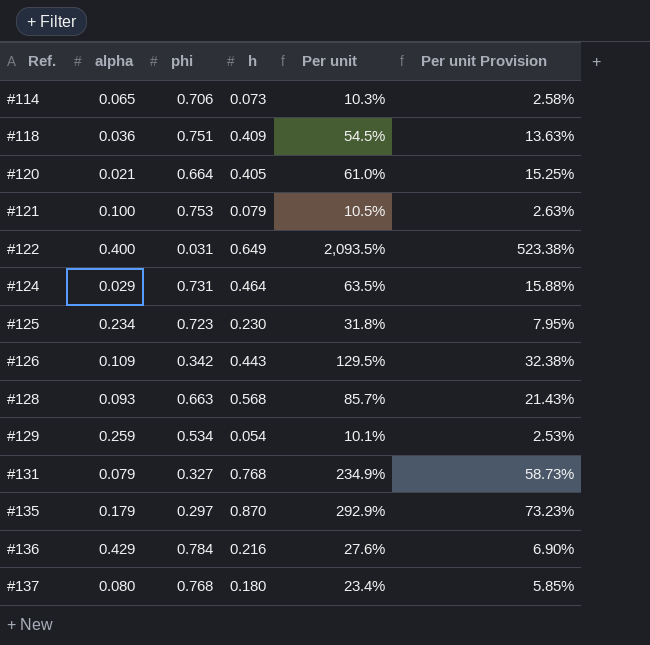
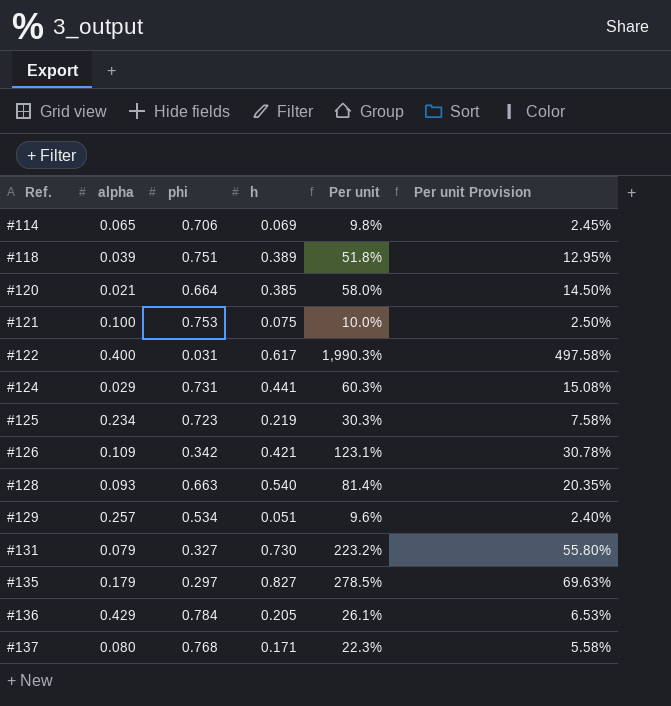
#114 | h: 0.073 -> 0.069
#114 | Per unit: 10.3% -> 9.8%
#114 | Per unit Provision: 2.58% -> 2.45%
#118 | alpha: 0.036 -> 0.039
#118 | h: 0.409 -> 0.389
#118 | Per unit: 54.5% -> 51.8%
#118 | Per unit Provision: 13.63% -> 12.95%
#120 | h: 0.405 -> 0.385
#120 | Per unit: 61.0% -> 58.0%
#120 | Per unit Provision: 15.25% -> 14.50%
#121 | h: 0.079 -> 0.075
#121 | Per unit: 10.5% -> 10.0%
#121 | Per unit Provision: 2.63% -> 2.50%
#122 | h: 0.649 -> 0.617
#122 | Per unit: 2,093.5% -> 1,990.3%
#122 | Per unit Provision: 523.38% -> 497.58%
#124 | h: 0.464 -> 0.441
#124 | Per unit: 63.5% -> 60.3%
#124 | Per unit Provision: 15.88% -> 15.08%
#125 | h: 0.230 -> 0.219
#125 | Per unit: 31.8% -> 30.3%
#125 | Per unit Provision: 7.95% -> 7.58%
#126 | h: 0.443 -> 0.421
#126 | Per unit: 129.5% -> 123.1%
#126 | Per unit Provision: 32.38% -> 30.78%
#128 | h: 0.568 -> 0.540
#128 | Per unit: 85.7% -> 81.4%
#128 | Per unit Provision: 21.43% -> 20.35%
#129 | alpha: 0.259 -> 0.257
#129 | h: 0.054 -> 0.051
#129 | Per unit: 10.1% -> 9.6%
#129 | Per unit Provision: 2.53% -> 2.40%
#131 | h: 0.768 -> 0.730
#131 | Per unit: 234.9% -> 223.2%
#131 | Per unit Provision: 58.73% -> 55.80%
#135 | h: 0.870 -> 0.827
#135 | Per unit: 292.9% -> 278.5%
#135 | Per unit Provision: 73.23% -> 69.63%
#136 | h: 0.216 -> 0.205
#136 | Per unit: 27.6% -> 26.1%
#136 | Per unit Provision: 6.90% -> 6.53%
#137 | h: 0.180 -> 0.171
#137 | Per unit: 23.4% -> 22.3%
#137 | Per unit Provision: 5.85% -> 5.58%

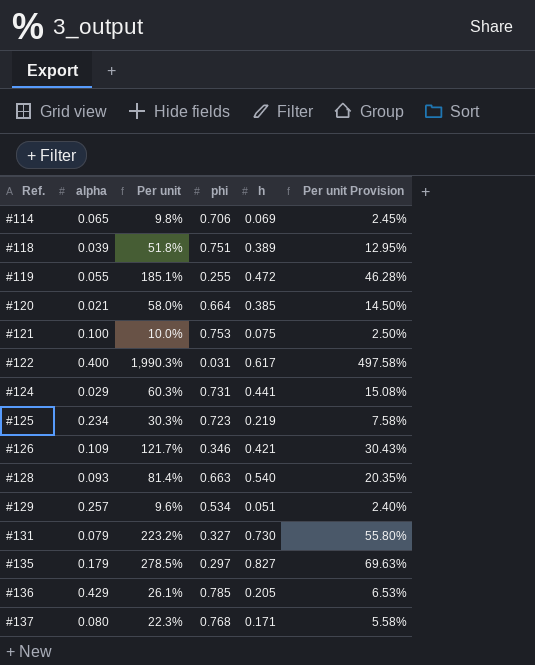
column Per unit | position: 5 -> 3
row #119: none -> 0.055 | 185.1% | 0.255 | 0.472 | 46.28%
#126 | Per unit: 123.1% -> 121.7%
#126 | phi: 0.342 -> 0.346
#126 | Per unit Provision: 30.78% -> 30.43%
#136 | phi: 0.784 -> 0.785

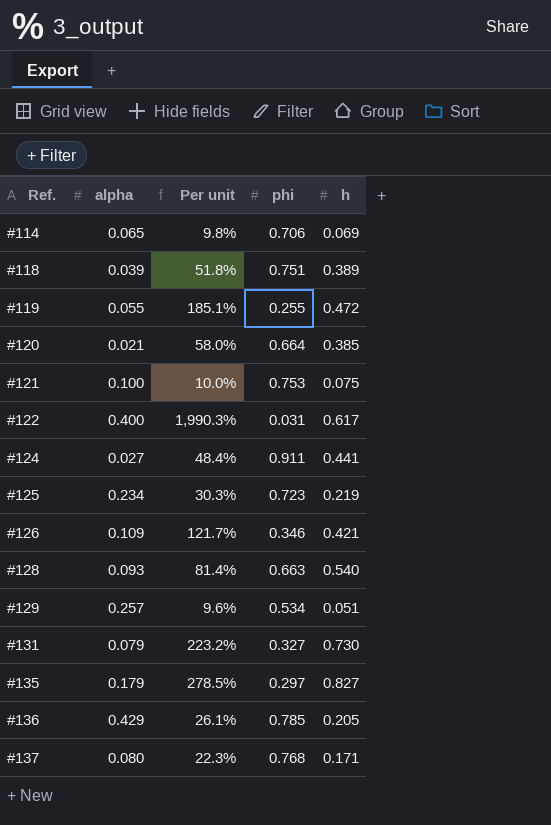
column Per unit Provision | formula: [Per unit] * 0.25 -> none
#124 | alpha: 0.029 -> 0.027
#124 | Per unit: 60.3% -> 48.4%
#124 | phi: 0.731 -> 0.911

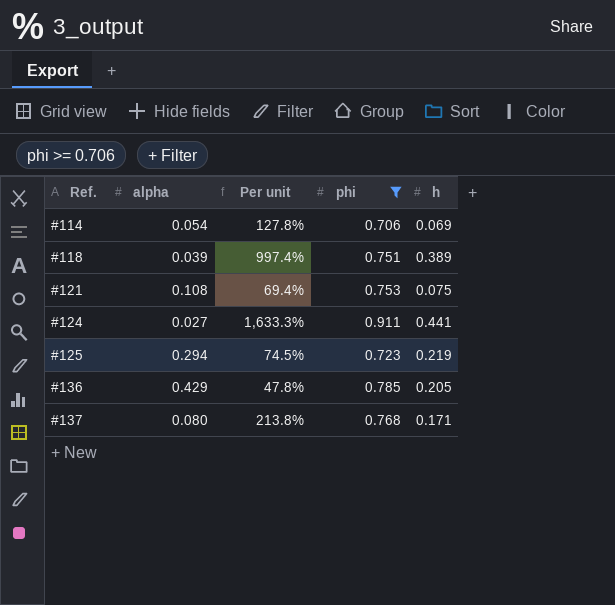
filter: none -> phi >= 0.706
column Per unit | formula: [h] / [phi] -> [h] / [alpha]
#114 | alpha: 0.065 -> 0.054
#121 | alpha: 0.100 -> 0.108
#125 | alpha: 0.234 -> 0.294

